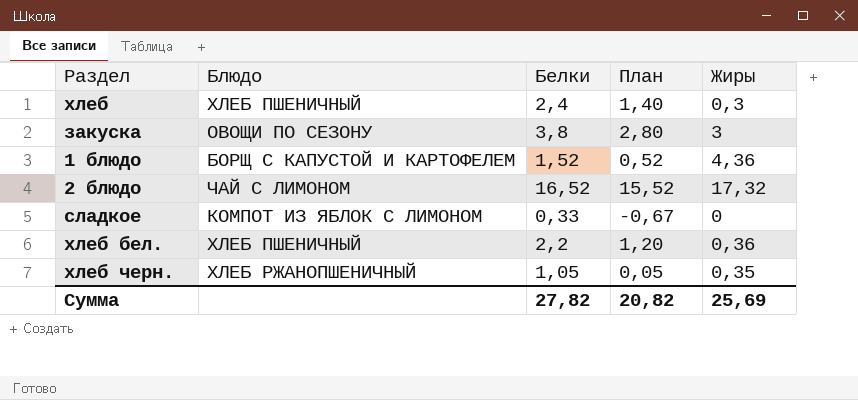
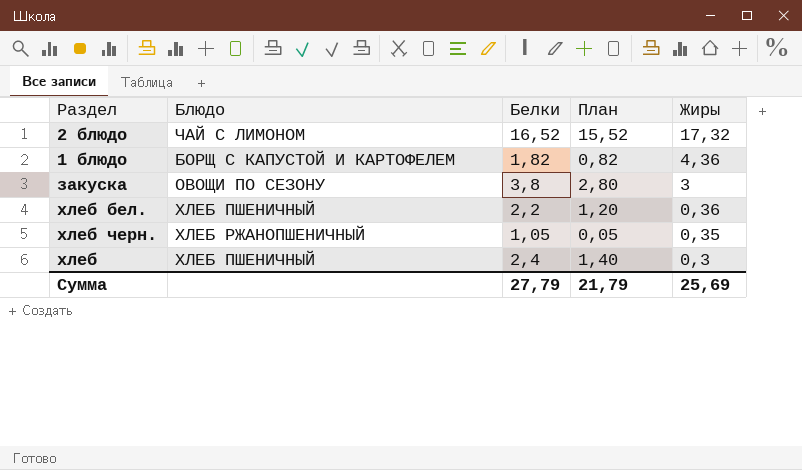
row order: none -> Жиры descending
row сладкое: КОМПОТ ИЗ ЯБЛОК С ЛИМОНОМ | 0,33 | -0,67 | 0 -> none
1 блюдо | Белки: 1,52 -> 1,82
1 блюдо | План: 0,52 -> 0,82
Сумма | Белки: 27,82 -> 27,79
Сумма | План: 20,82 -> 21,79

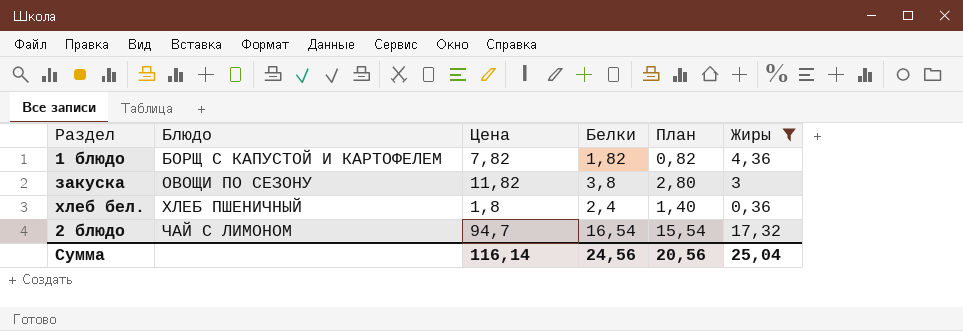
filter: none -> Жиры >= 0,36
row order: Жиры descending -> Блюдо ascending
column Цена | position: none -> 3
хлеб бел. | Белки: 2,2 -> 2,4
хлеб бел. | План: 1,20 -> 1,40
2 блюдо | Белки: 16,52 -> 16,54
2 блюдо | План: 15,52 -> 15,54
Сумма | Белки: 27,79 -> 24,56
Сумма | План: 21,79 -> 20,56
Сумма | Жиры: 25,69 -> 25,04

